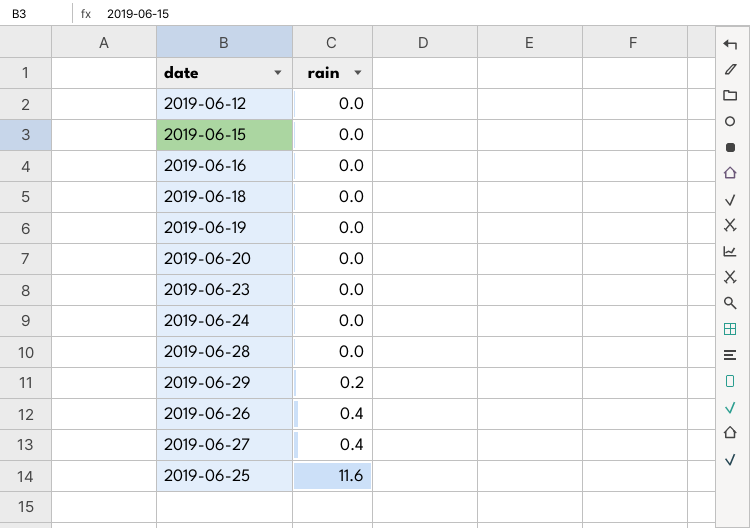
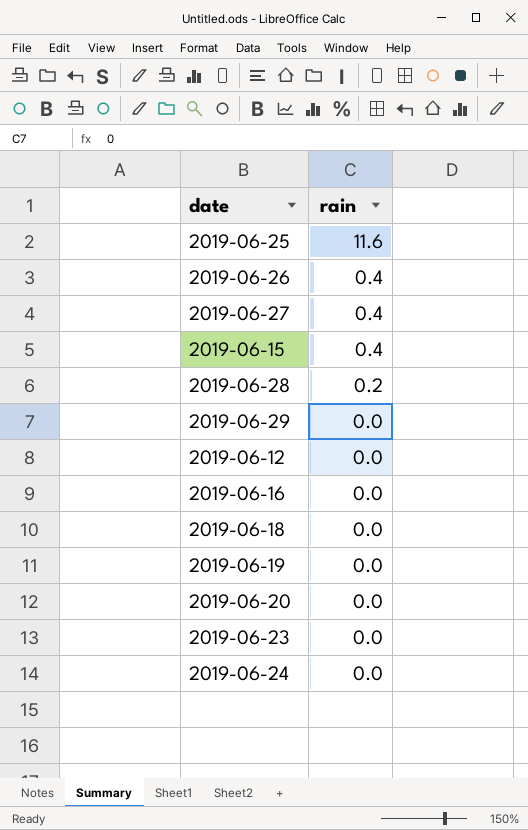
row order: rain ascending -> rain descending
2019-06-15 | rain: 0.0 -> 0.4
2019-06-28 | rain: 0.0 -> 0.2
2019-06-29 | rain: 0.2 -> 0.0

